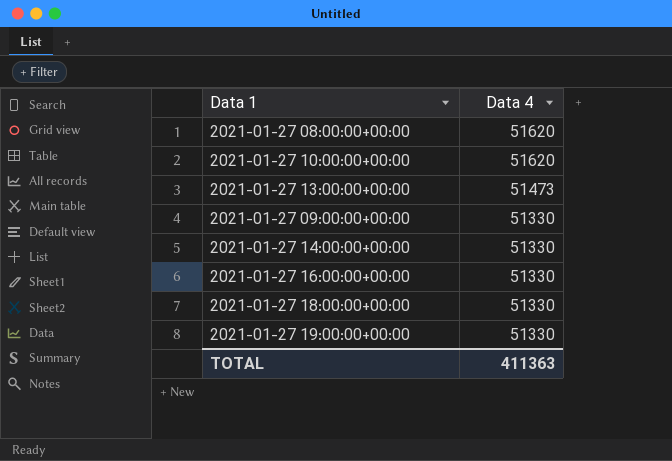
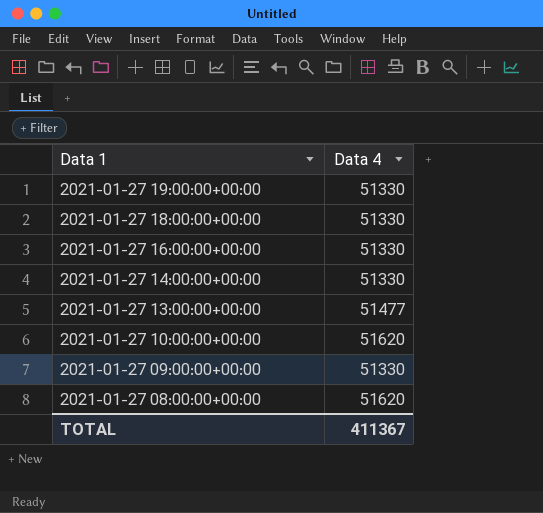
row order: Data 4 descending -> Data 1 descending
2021-01-27 13:00:00+00:00 | Data 4: 51473 -> 51477
TOTAL | Data 4: 411363 -> 411367

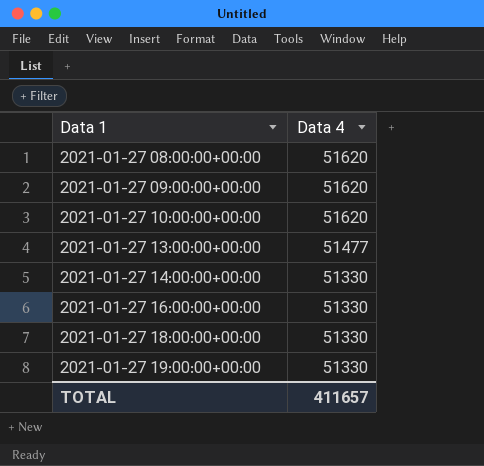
row order: Data 1 descending -> Data 1 ascending
2021-01-27 09:00:00+00:00 | Data 4: 51330 -> 51620
TOTAL | Data 4: 411367 -> 411657

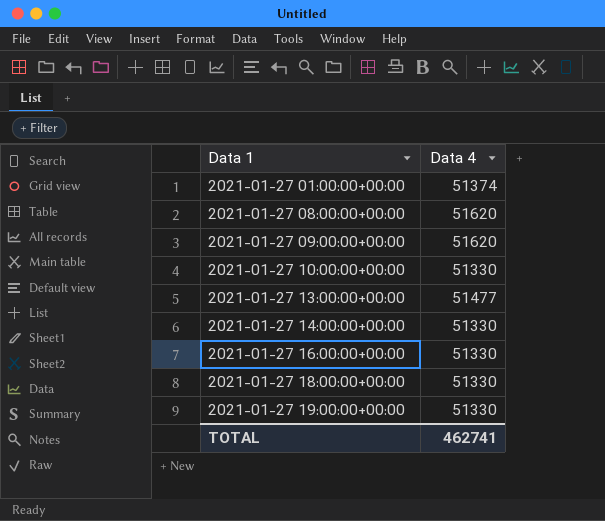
row 2021-01-27 01:00:00+00:00: none -> 51374
2021-01-27 10:00:00+00:00 | Data 4: 51620 -> 51330
TOTAL | Data 4: 411657 -> 462741

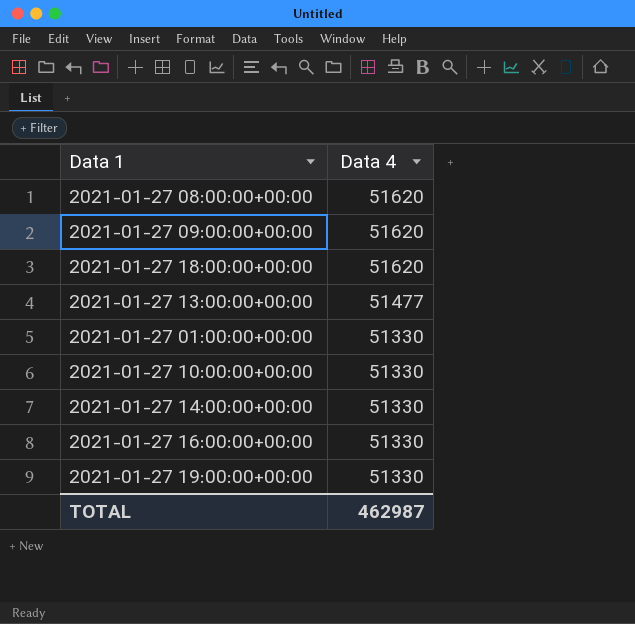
row order: Data 1 ascending -> Data 4 descending
2021-01-27 18:00:00+00:00 | Data 4: 51330 -> 51620
2021-01-27 01:00:00+00:00 | Data 4: 51374 -> 51330
TOTAL | Data 4: 462741 -> 462987

